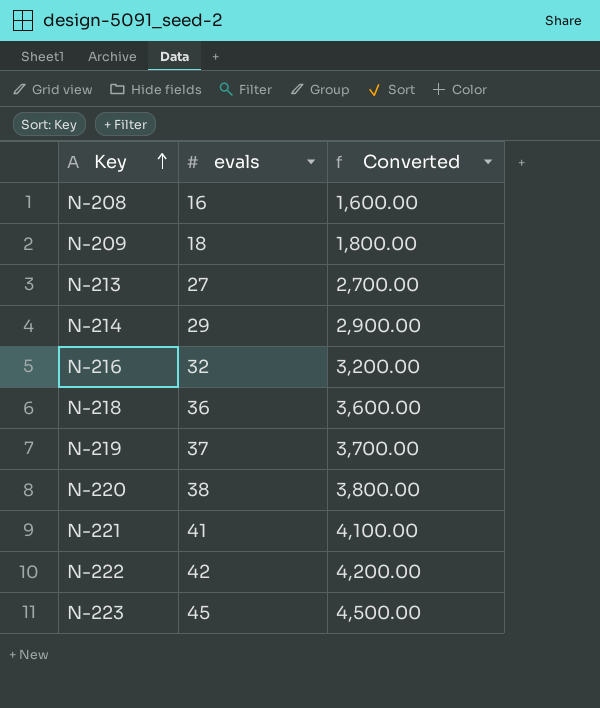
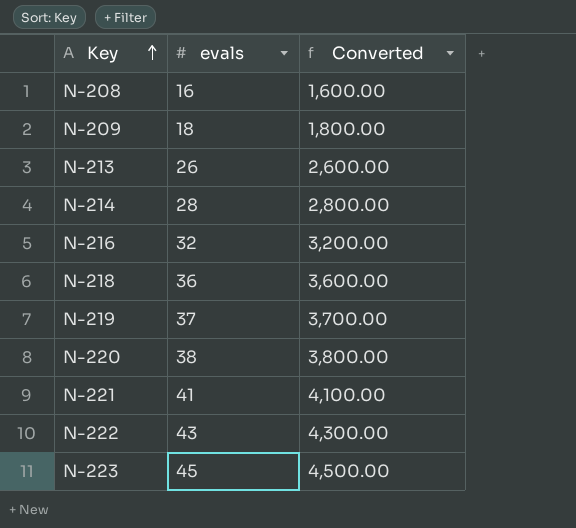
N-213 | evals: 27 -> 26
N-213 | Converted: 2,700.00 -> 2,600.00
N-214 | evals: 29 -> 28
N-214 | Converted: 2,900.00 -> 2,800.00
N-222 | evals: 42 -> 43
N-222 | Converted: 4,200.00 -> 4,300.00

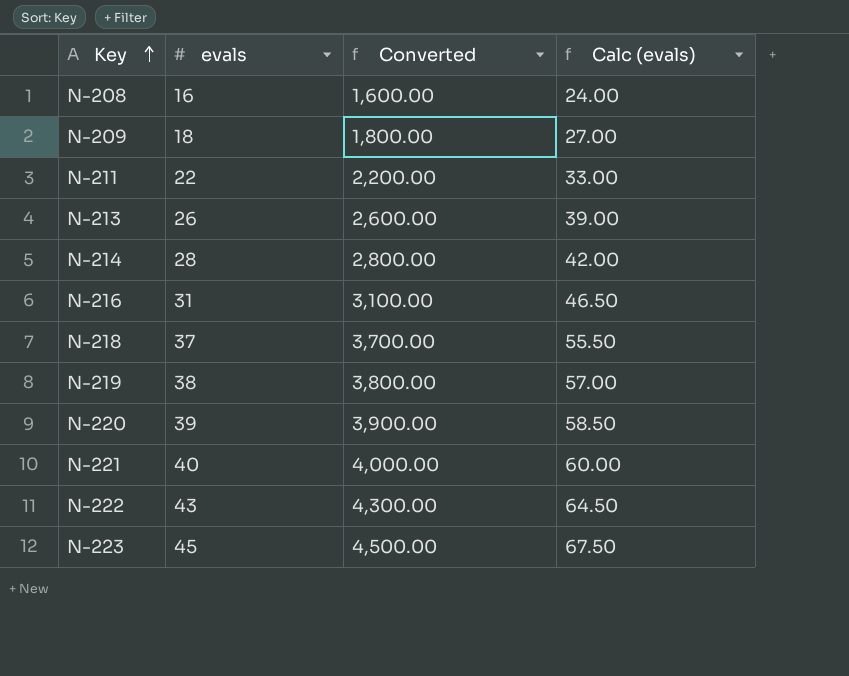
column Calc (evals) | formula: none -> [evals] * 1.5
row N-211: none -> 22 | 2,200.00 | 33.00
N-216 | evals: 32 -> 31
N-216 | Converted: 3,200.00 -> 3,100.00
N-218 | evals: 36 -> 37
N-218 | Converted: 3,600.00 -> 3,700.00
N-219 | evals: 37 -> 38
N-219 | Converted: 3,700.00 -> 3,800.00
N-220 | evals: 38 -> 39
N-220 | Converted: 3,800.00 -> 3,900.00
N-221 | evals: 41 -> 40
N-221 | Converted: 4,100.00 -> 4,000.00

